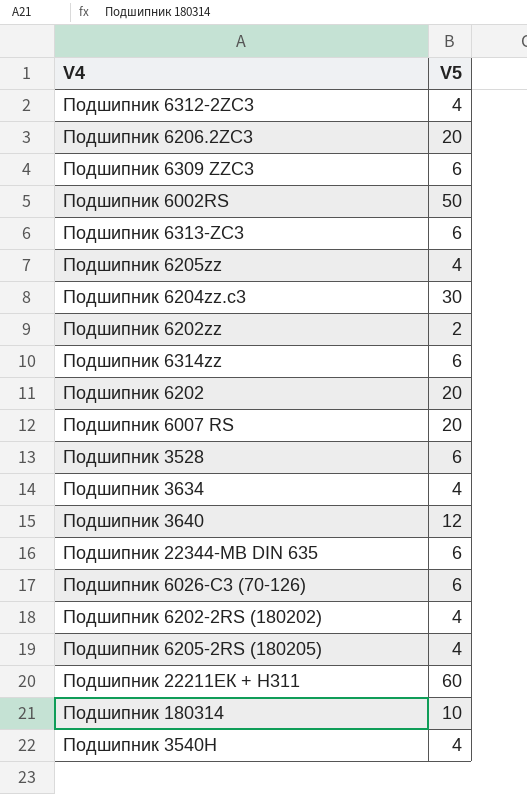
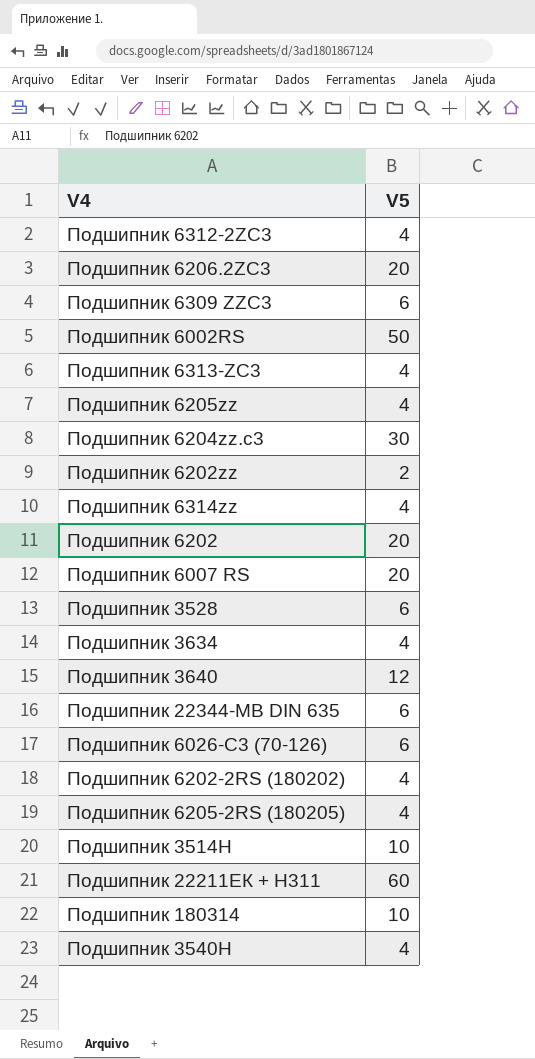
Подшипник 6313-ZC3 | V5: 6 -> 4
Подшипник 6314zz | V5: 6 -> 4
row Подшипник 3514Н: none -> 10

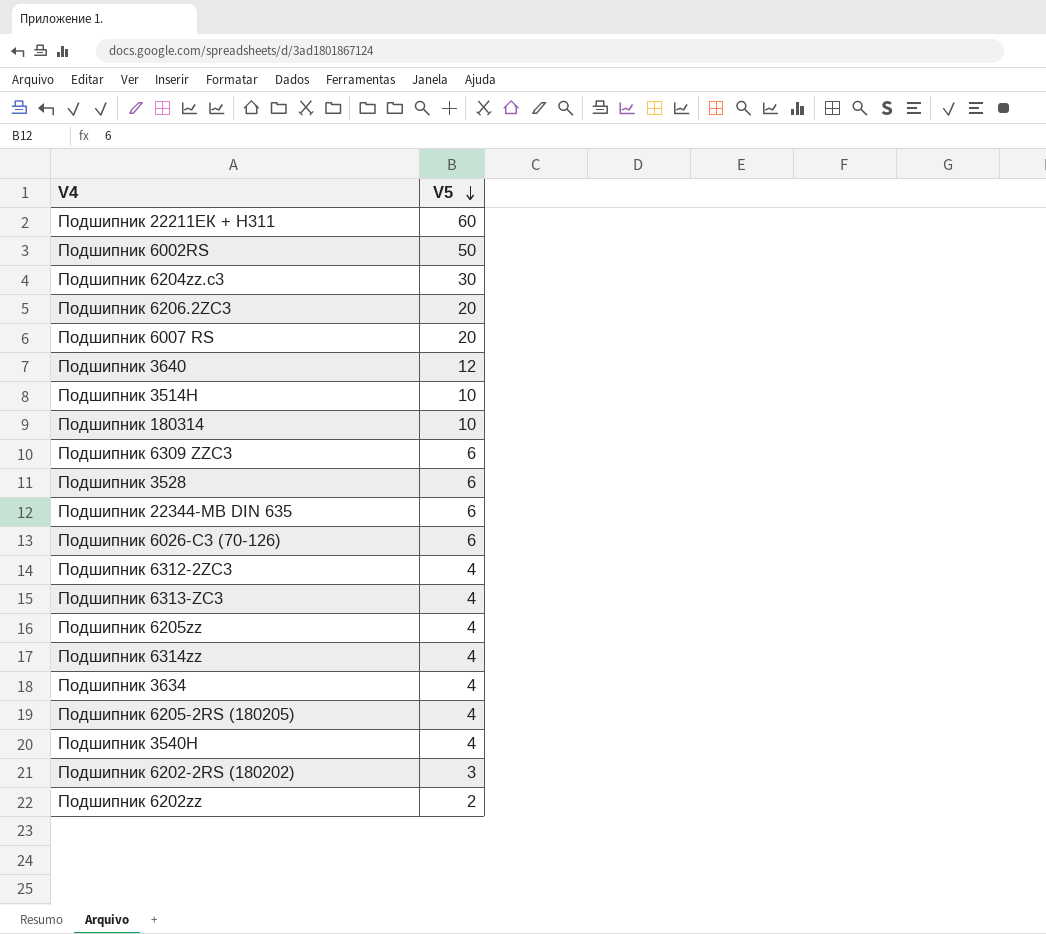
row order: none -> V5 descending
row Подшипник 6202: 20 -> none
Подшипник 6202-2RS (180202) | V5: 4 -> 3

